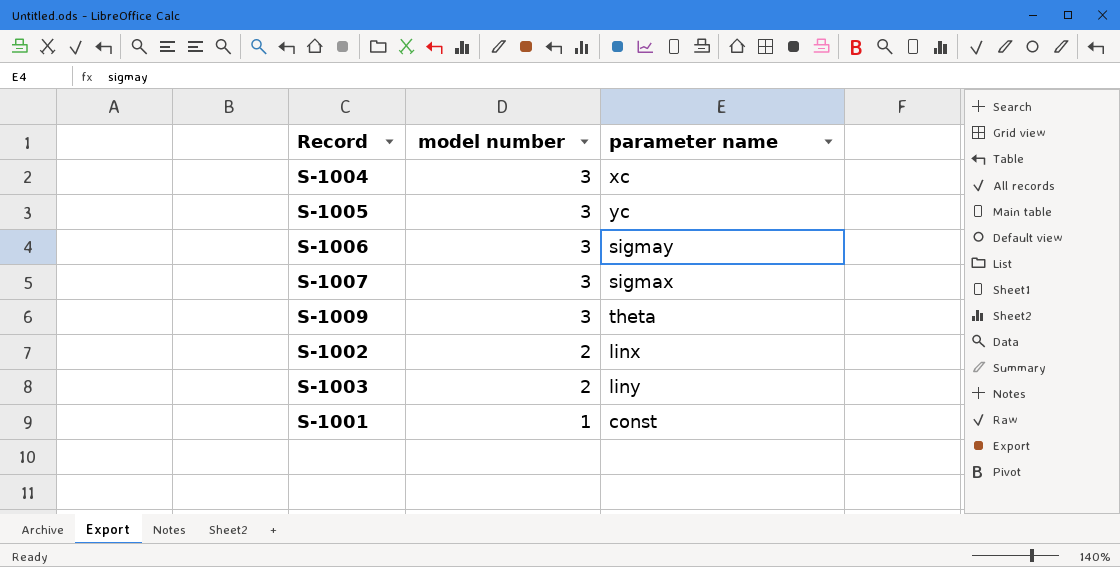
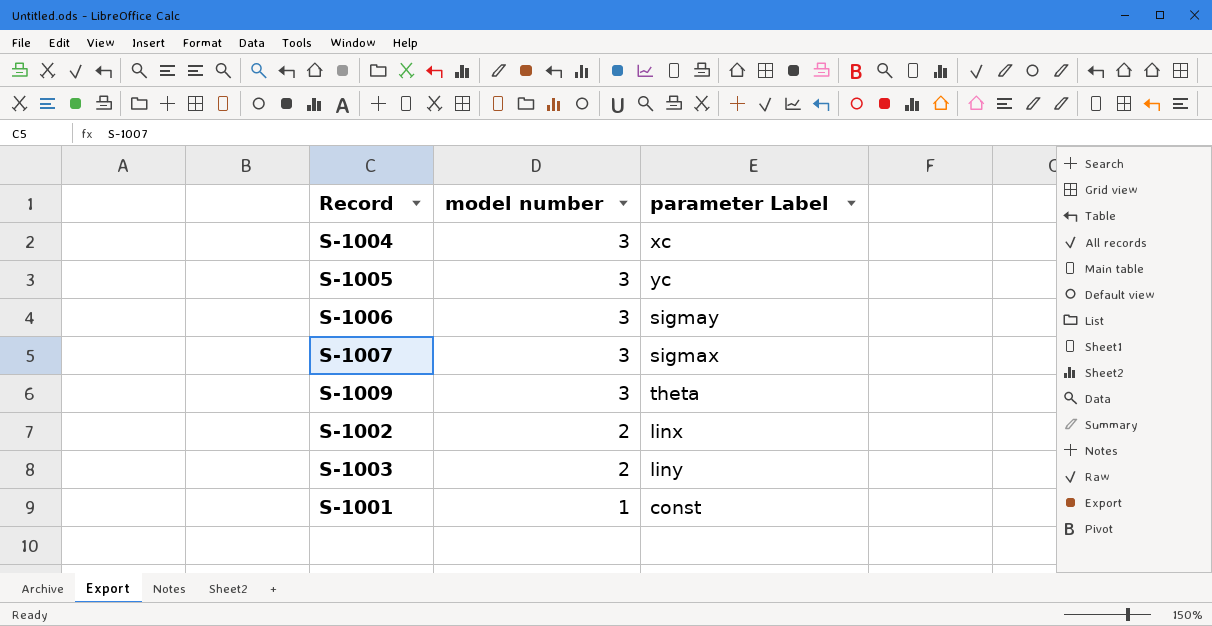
column name: parameter name -> parameter Label

